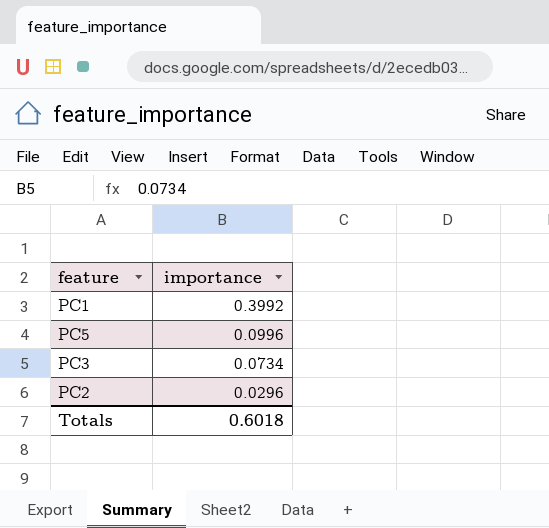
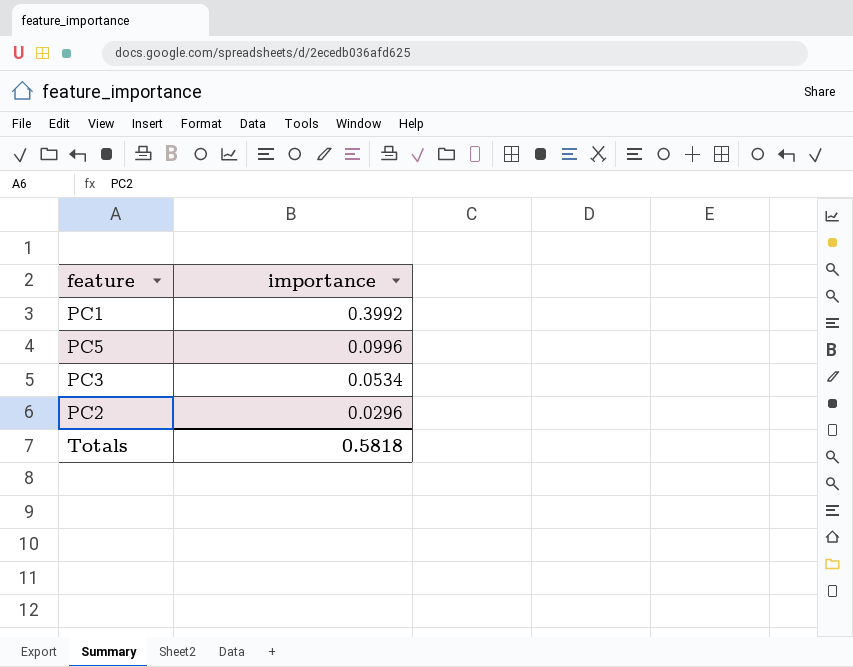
PC3 | importance: 0.0734 -> 0.0534
Totals | importance: 0.6018 -> 0.5818

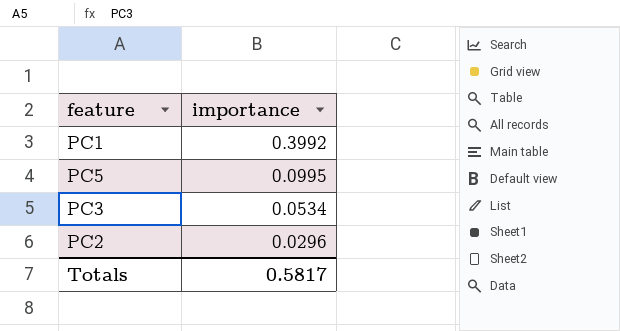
PC5 | importance: 0.0996 -> 0.0995
Totals | importance: 0.5818 -> 0.5817

